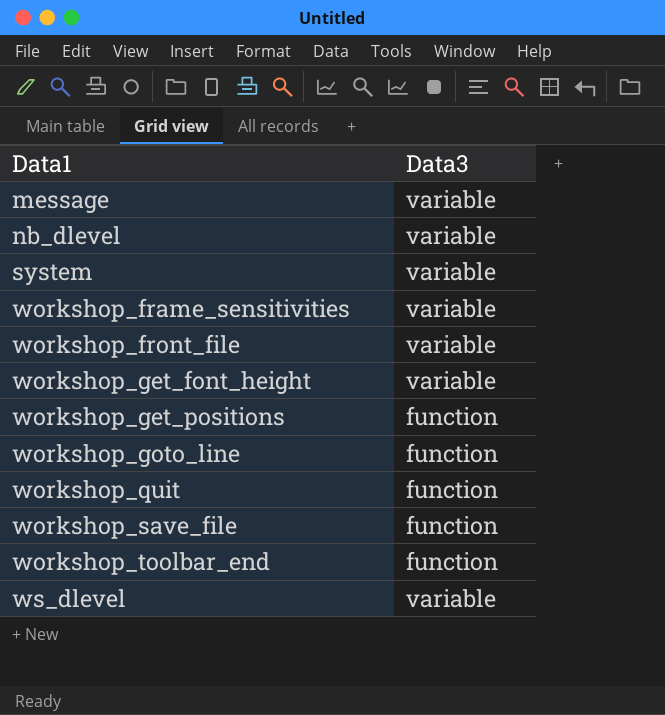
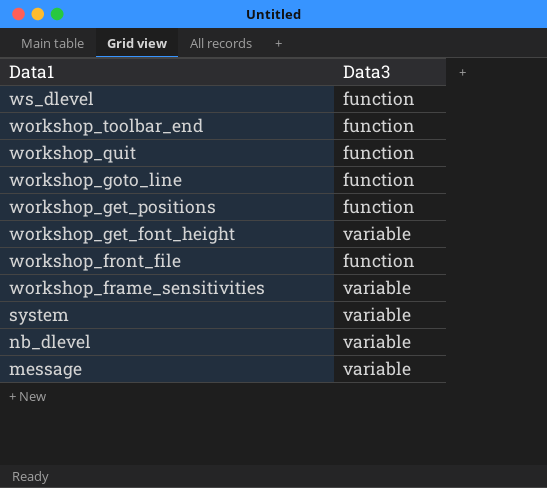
row order: Data1 ascending -> Data1 descending
row workshop_save_file: function -> none
ws_dlevel | Data3: variable -> function
workshop_front_file | Data3: variable -> function

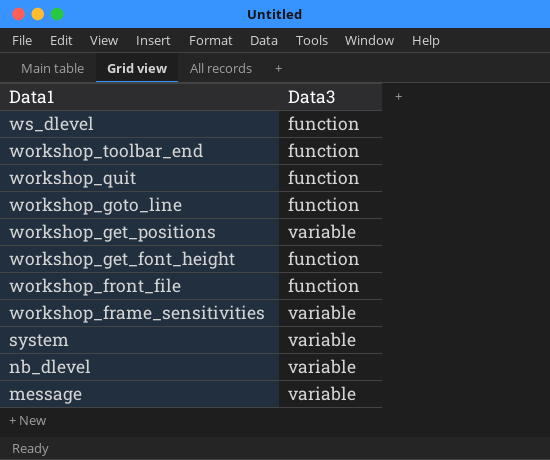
workshop_get_positions | Data3: function -> variable
workshop_get_font_height | Data3: variable -> function

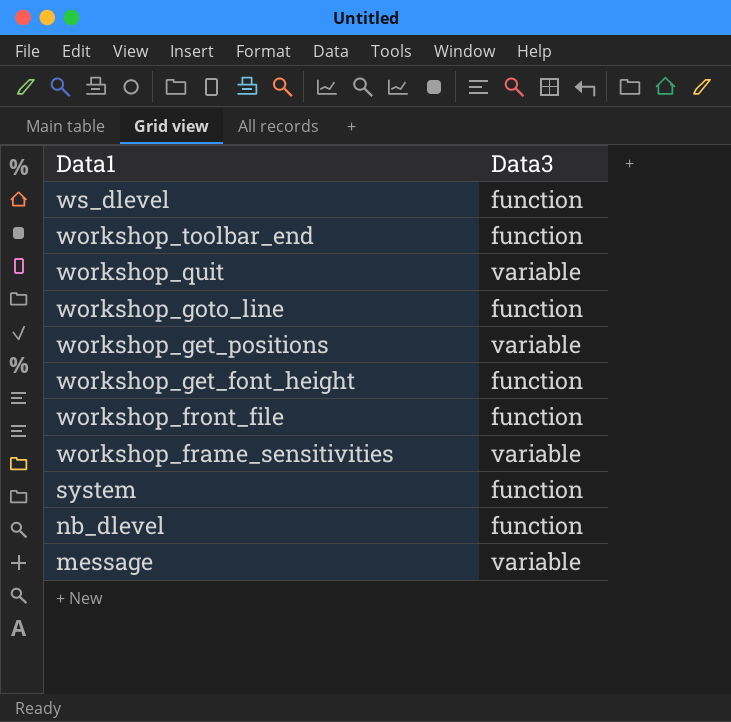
workshop_quit | Data3: function -> variable
system | Data3: variable -> function
nb_dlevel | Data3: variable -> function

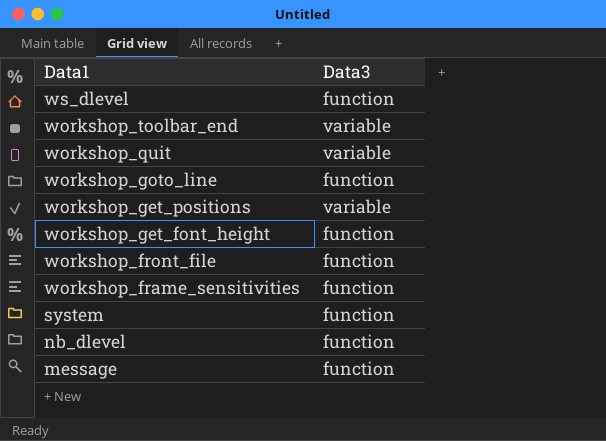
workshop_toolbar_end | Data3: function -> variable
workshop_frame_sensitivities | Data3: variable -> function
message | Data3: variable -> function

